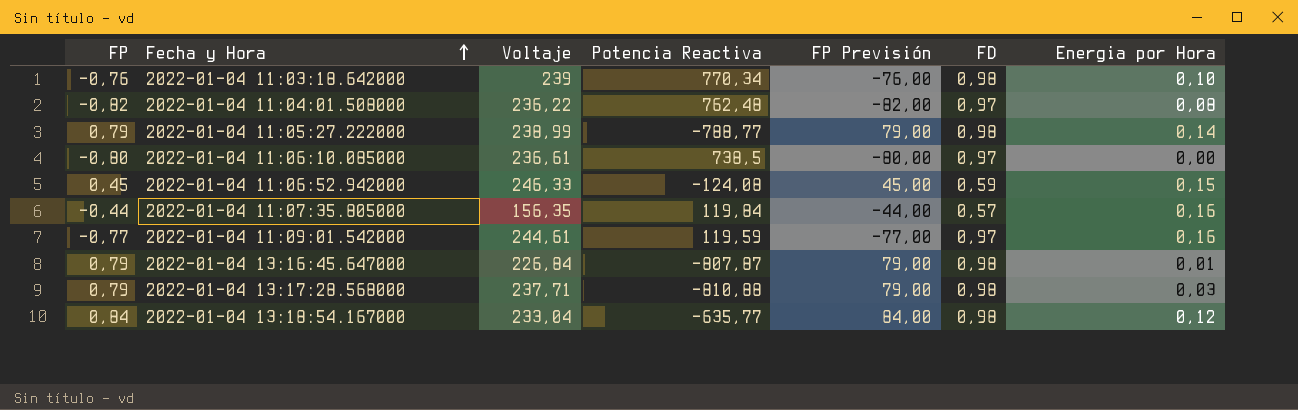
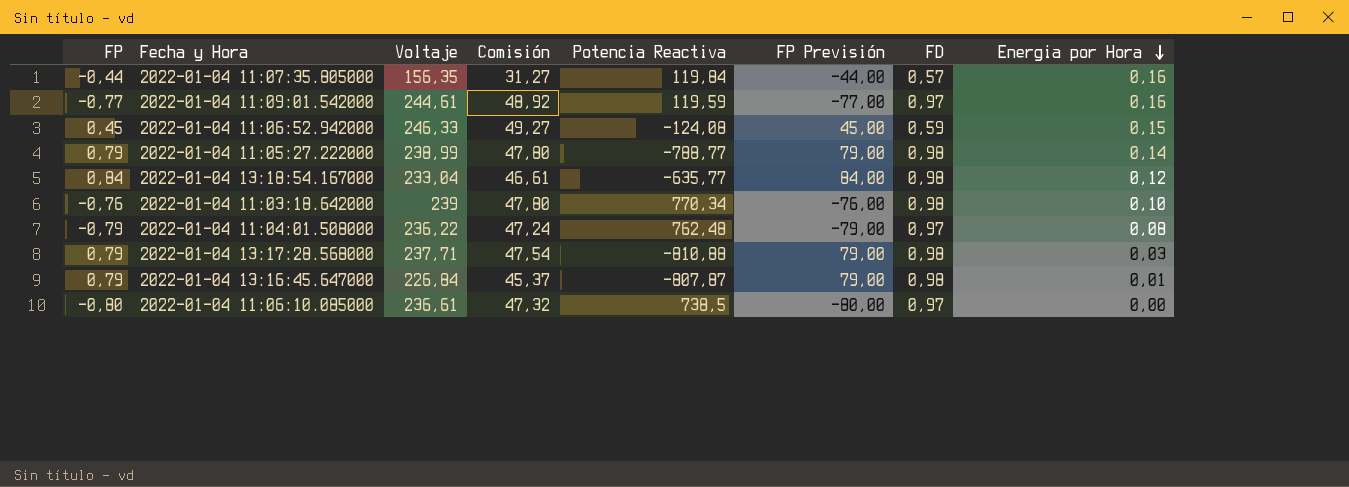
row order: Fecha y Hora ascending -> Energia por Hora descending
column Comisión | formula: none -> [Voltaje] * 0,2
2022-01-04 11:04:01.508000 | FP: -0,82 -> -0,79
2022-01-04 11:04:01.508000 | FP Previsión: -82,00 -> -79,00

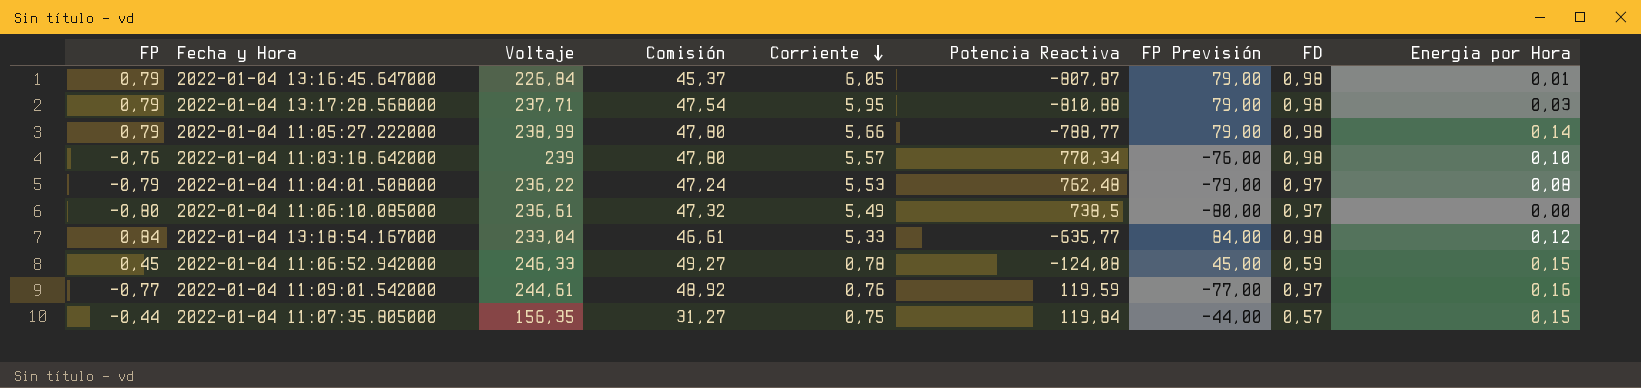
row order: Energia por Hora descending -> Corriente descending
column Corriente | position: none -> 5
2022-01-04 11:07:35.805000 | Energia por Hora: 0,16 -> 0,15

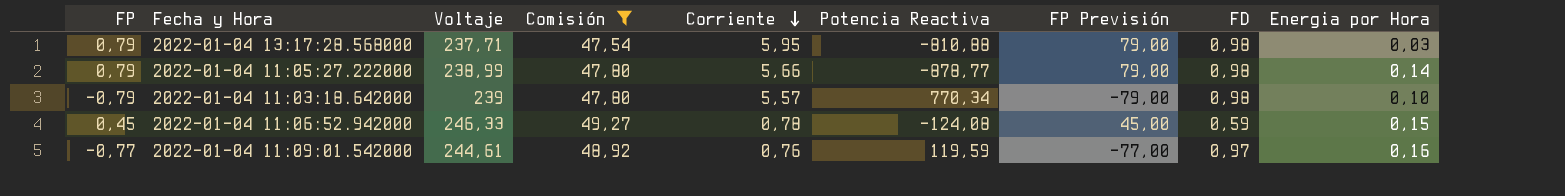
filter: none -> Comisión >= 47,54
2022-01-04 11:05:27.222000 | Potencia Reactiva: -788,77 -> -878,77
2022-01-04 11:03:18.642000 | FP: -0,76 -> -0,79
2022-01-04 11:03:18.642000 | FP Previsión: -76,00 -> -79,00

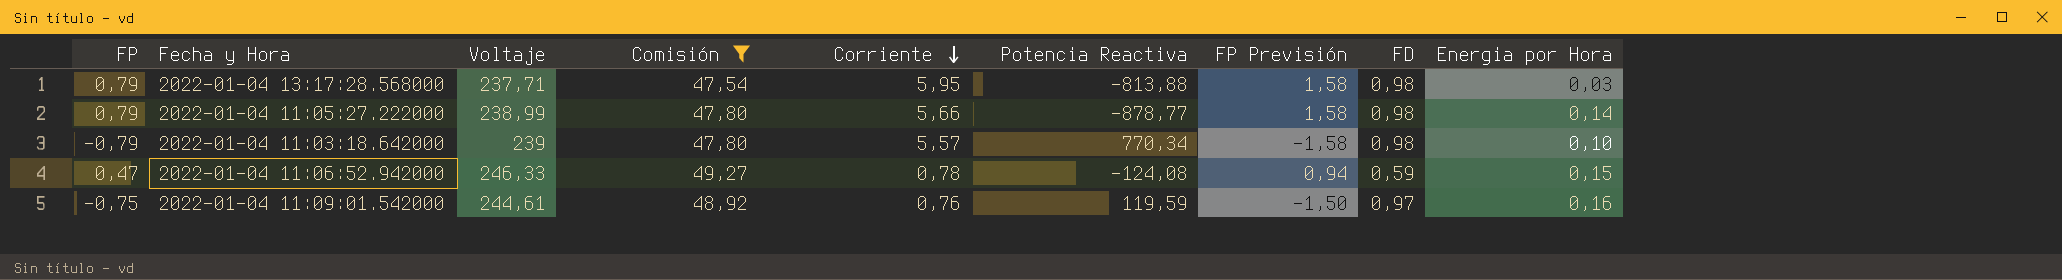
column FP Previsión | formula: [FP] * 100 -> [FP] * 2
2022-01-04 13:17:28.568000 | Potencia Reactiva: -810,88 -> -813,88
2022-01-04 11:06:52.942000 | FP: 0,45 -> 0,47
2022-01-04 11:09:01.542000 | FP: -0,77 -> -0,75

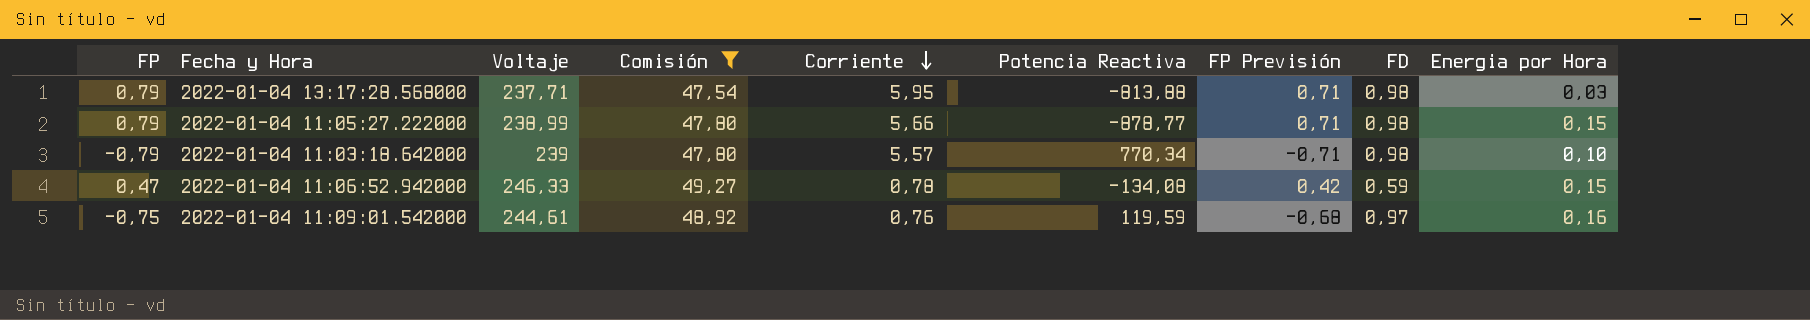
column FP Previsión | formula: [FP] * 2 -> [FP] * 0,9
2022-01-04 11:05:27.222000 | Energia por Hora: 0,14 -> 0,15
2022-01-04 11:06:52.942000 | Potencia Reactiva: -124,08 -> -134,08

